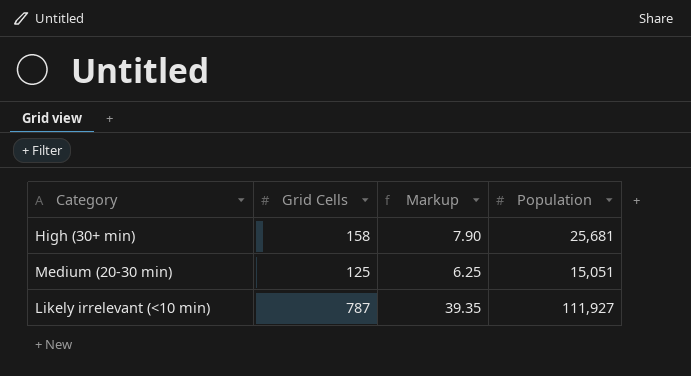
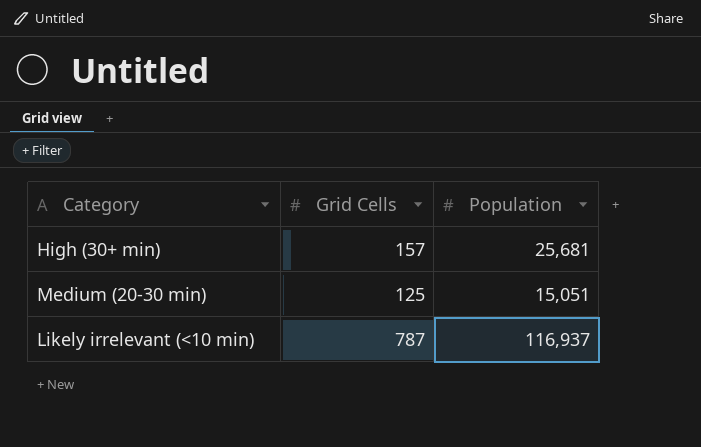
column Markup | formula: [Grid Cells] * 0.05 -> none
High (30+ min) | Grid Cells: 158 -> 157
Likely irrelevant (<10 min) | Population: 111,927 -> 116,937

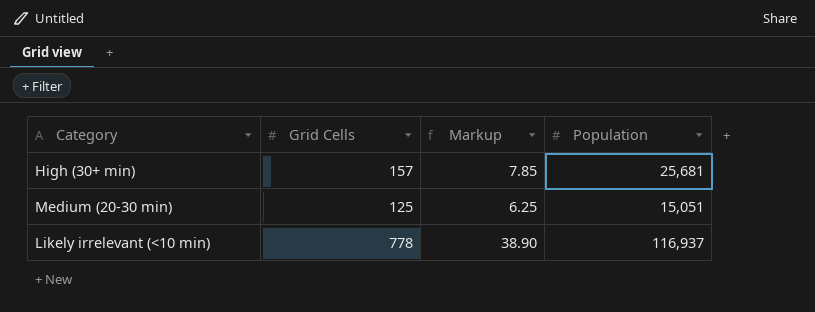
column Markup | formula: none -> [Grid Cells] * 0.05
Likely irrelevant (<10 min) | Grid Cells: 787 -> 778

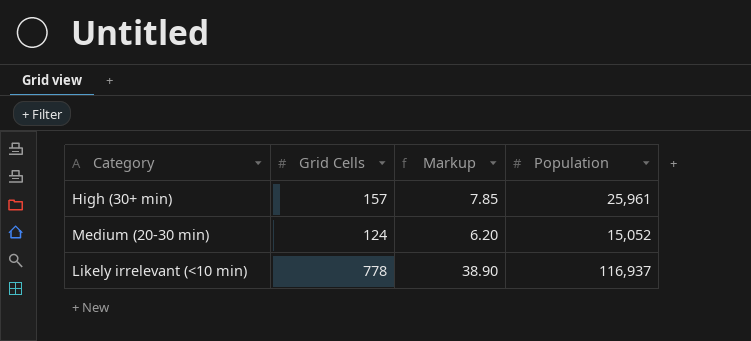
High (30+ min) | Population: 25,681 -> 25,961
Medium (20-30 min) | Grid Cells: 125 -> 124
Medium (20-30 min) | Markup: 6.25 -> 6.20
Medium (20-30 min) | Population: 15,051 -> 15,052

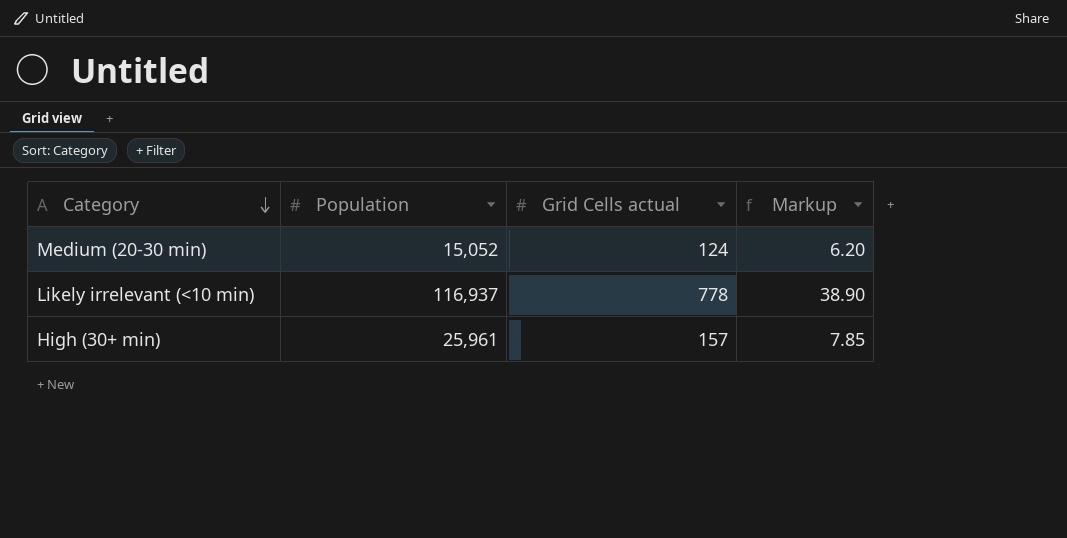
row order: none -> Category descending
column Population | position: 4 -> 2
column name: Grid Cells -> Grid Cells actual

